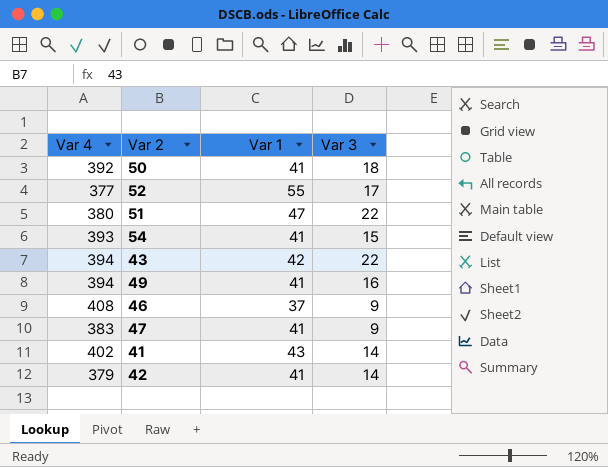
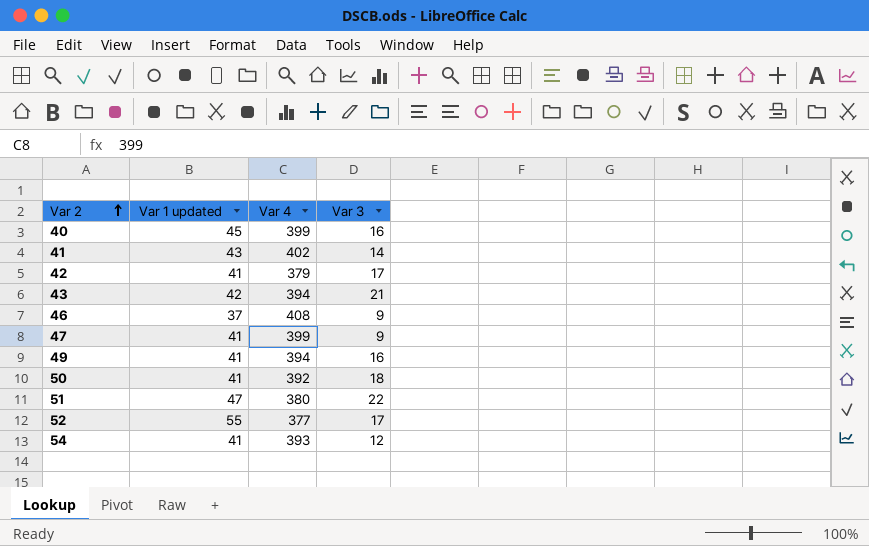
row order: none -> Var 2 ascending
column name: Var 1 -> Var 1 updated
column Var 4 | position: 1 -> 3
row 40: none -> 45 | 399 | 16
42 | Var 3: 14 -> 17
43 | Var 3: 22 -> 21
47 | Var 4: 383 -> 399
54 | Var 3: 15 -> 12

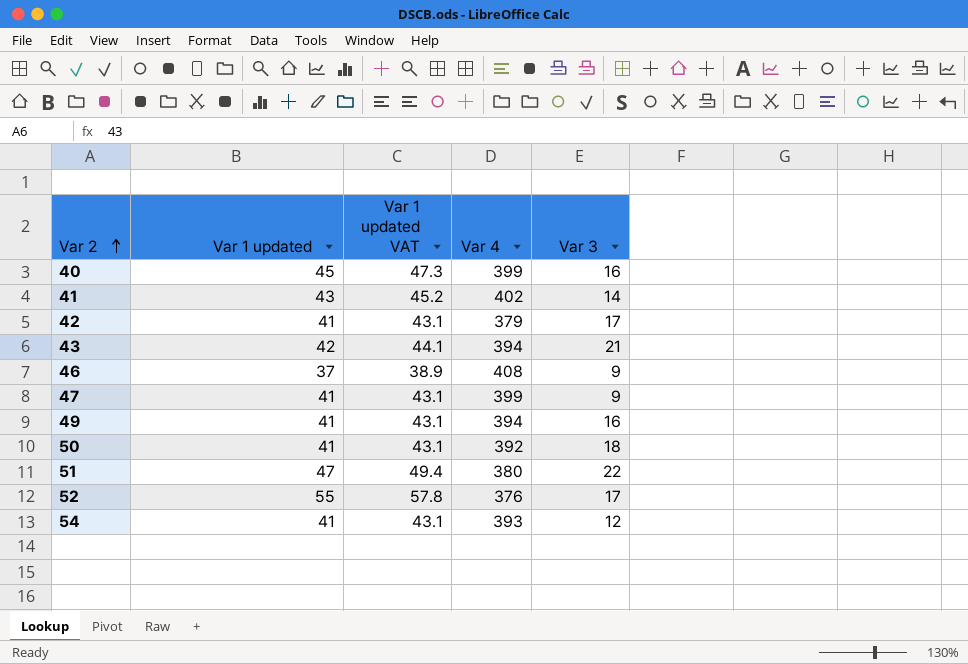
column Var 1 updated VAT | formula: none -> [Var 1 updated] * 1.05
52 | Var 4: 377 -> 376

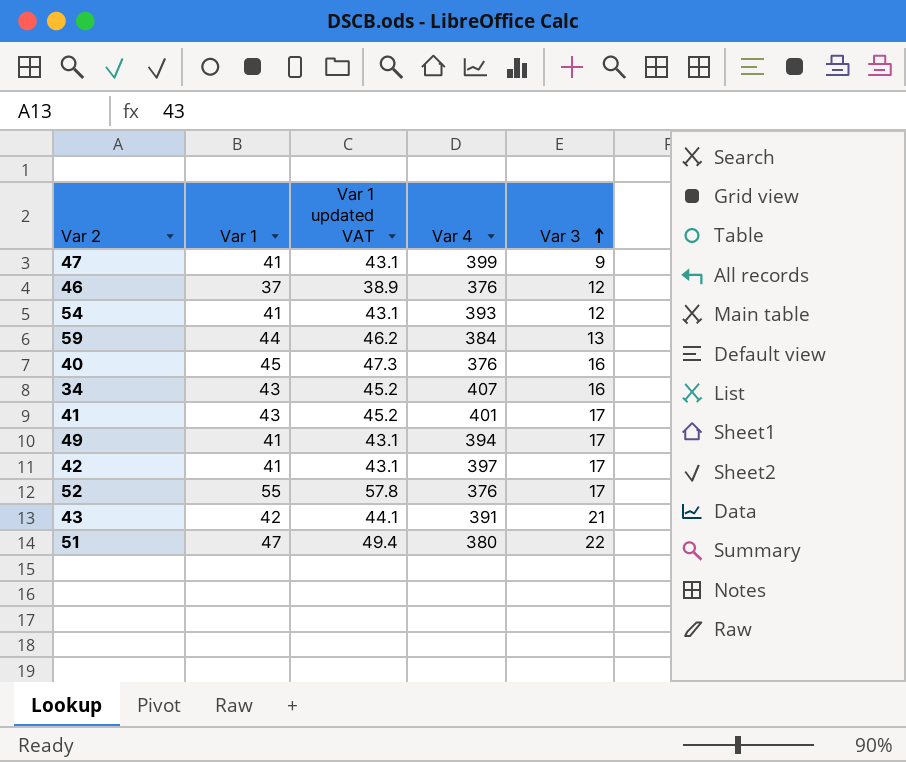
row order: Var 2 ascending -> Var 3 ascending
column name: Var 1 updated -> Var 1
row 50: 41 | 43.1 | 392 | 18 -> none
46 | Var 4: 408 -> 376
46 | Var 3: 9 -> 12
row 59: none -> 44 | 46.2 | 384 | 13
40 | Var 4: 399 -> 376
row 34: none -> 43 | 45.2 | 407 | 16
41 | Var 4: 402 -> 401
41 | Var 3: 14 -> 17
49 | Var 3: 16 -> 17
42 | Var 4: 379 -> 397
43 | Var 4: 394 -> 391

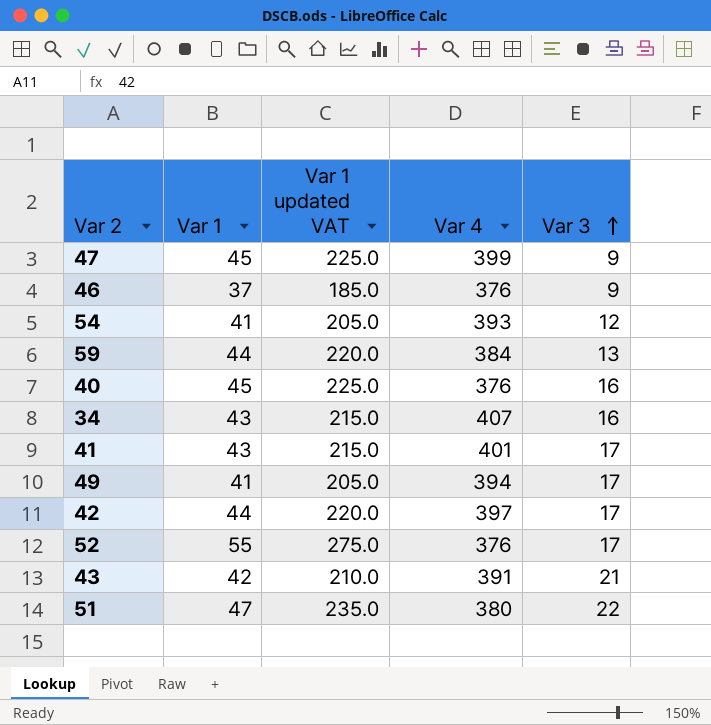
column Var 1 updated VAT | formula: [Var 1] * 1.05 -> [Var 1] * 5
47 | Var 1: 41 -> 45
46 | Var 3: 12 -> 9
42 | Var 1: 41 -> 44

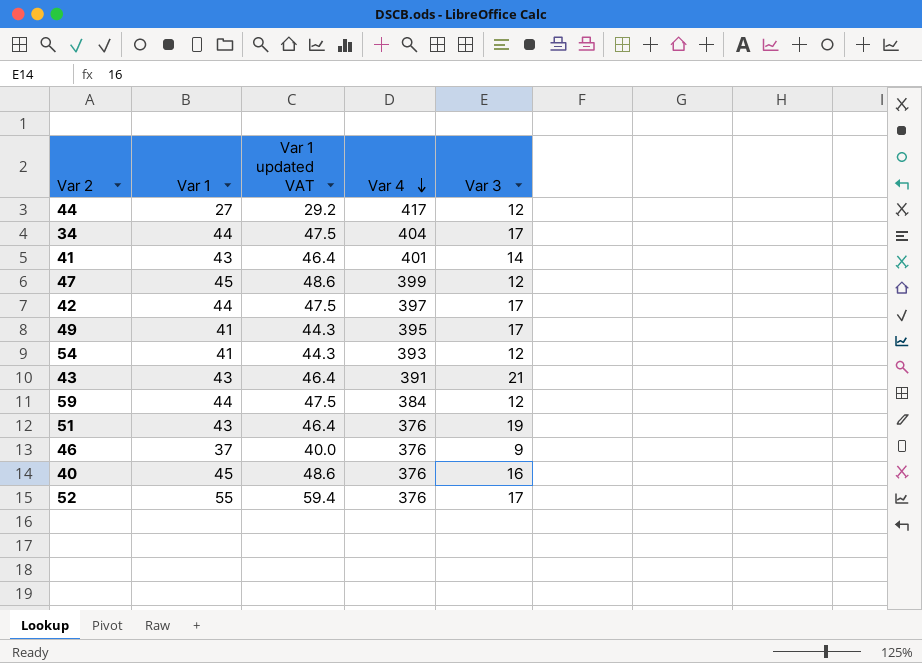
row order: Var 3 ascending -> Var 4 descending
column Var 1 updated VAT | formula: [Var 1] * 5 -> [Var 1] * 1.08
row 44: none -> 27 | 29.2 | 417 | 12
34 | Var 1: 43 -> 44
34 | Var 4: 407 -> 404
34 | Var 3: 16 -> 17
41 | Var 3: 17 -> 14
47 | Var 3: 9 -> 12
49 | Var 4: 394 -> 395
43 | Var 1: 42 -> 43
59 | Var 3: 13 -> 12
51 | Var 1: 47 -> 43
51 | Var 4: 380 -> 376
51 | Var 3: 22 -> 19

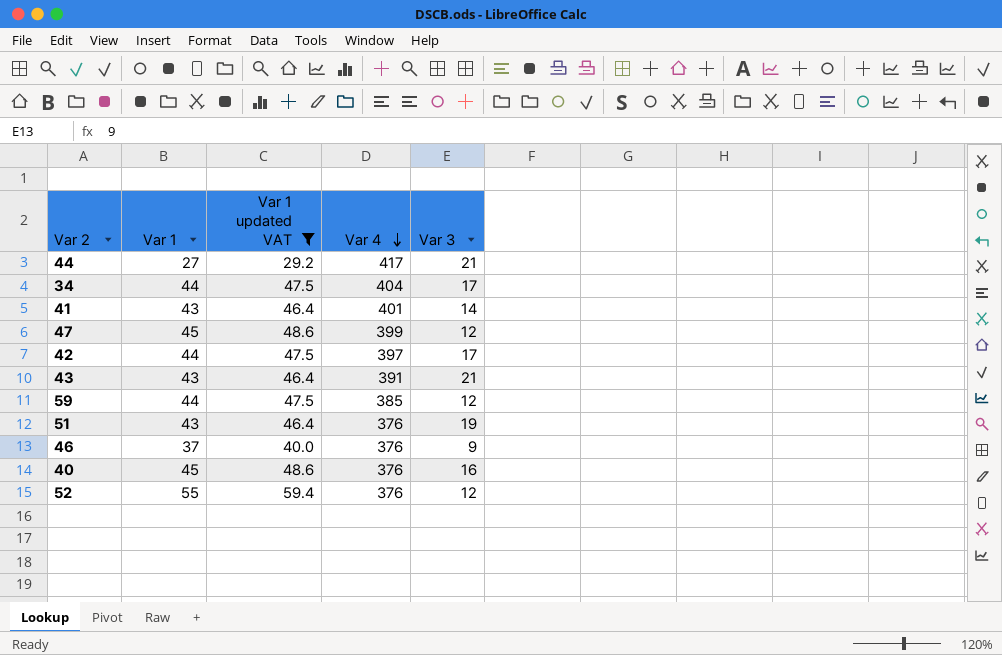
filter: none -> Var 1 updated VAT != 44.3
44 | Var 3: 12 -> 21
59 | Var 4: 384 -> 385
52 | Var 3: 17 -> 12

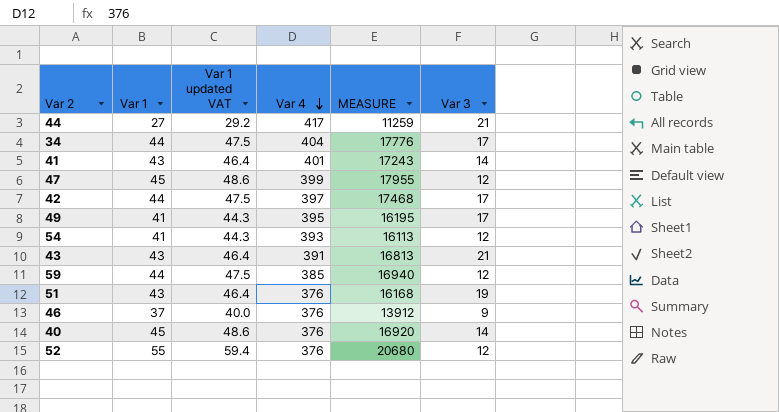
filter: Var 1 updated VAT != 44.3 -> none
column MEASURE | formula: none -> [Var 1] * [Var 4]
40 | Var 3: 16 -> 14

